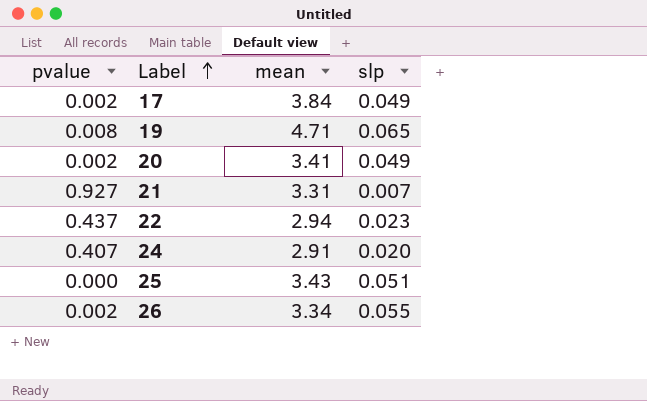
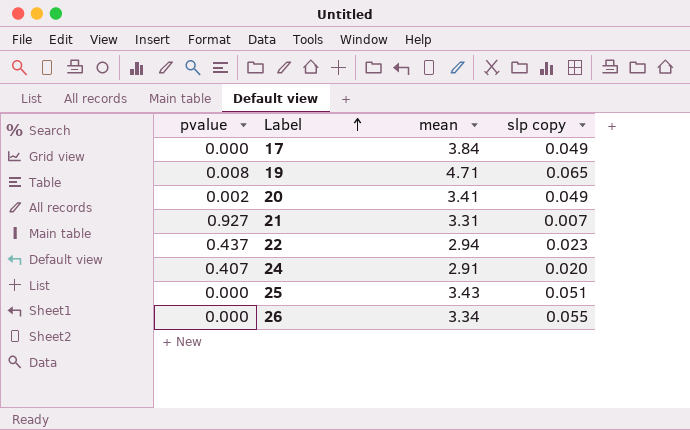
column name: slp -> slp copy
17 | pvalue: 0.002 -> 0.000
26 | pvalue: 0.002 -> 0.000

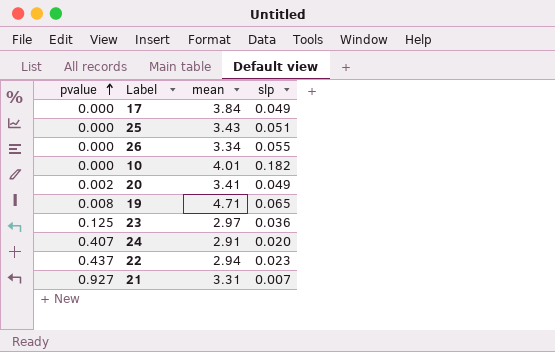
row order: Label ascending -> pvalue ascending
column name: slp copy -> slp
row 10: none -> 0.000 | 4.01 | 0.182
row 23: none -> 0.125 | 2.97 | 0.036

